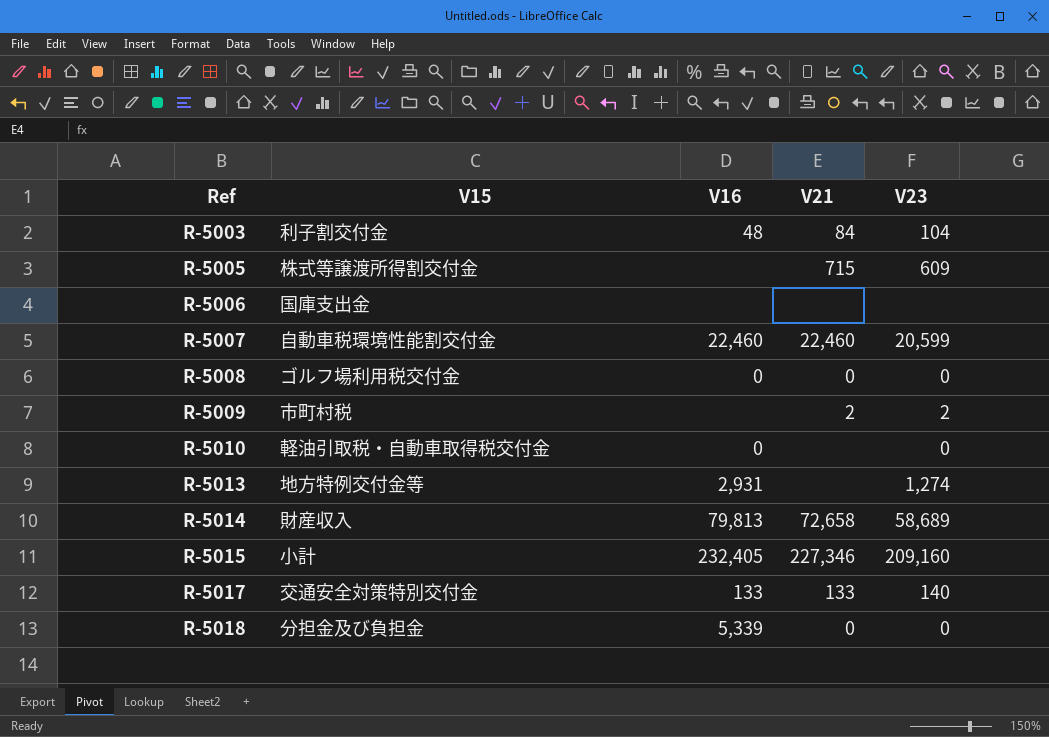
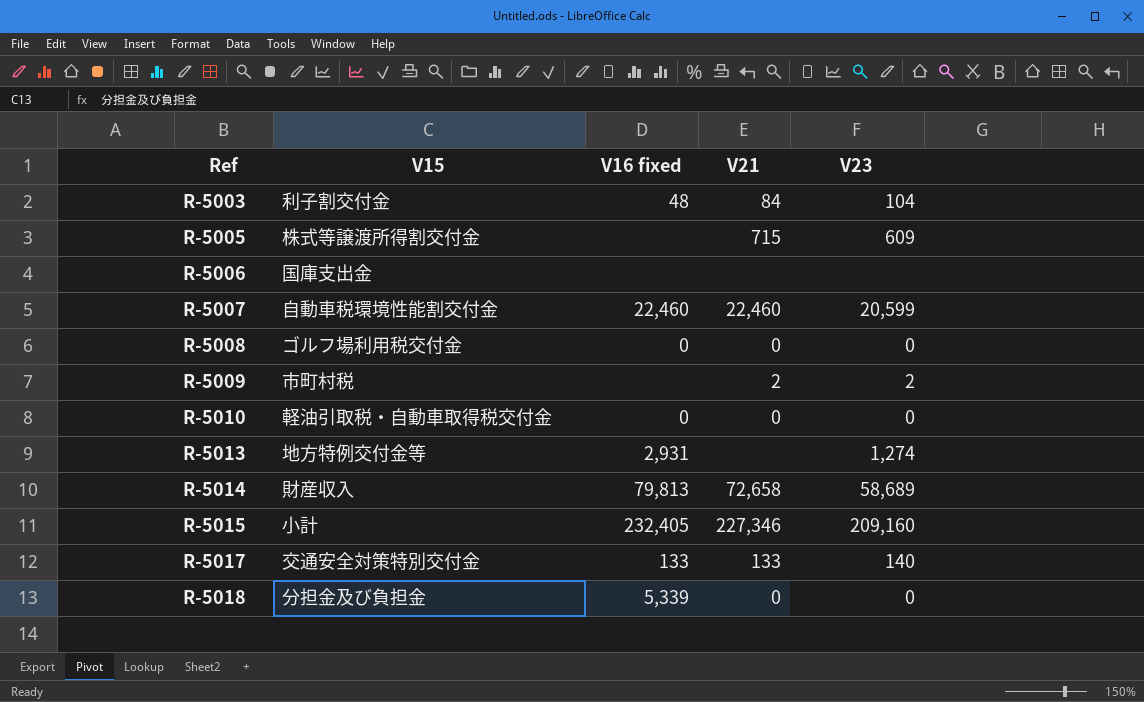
column name: V16 -> V16 fixed
R-5010 | V21: none -> 0

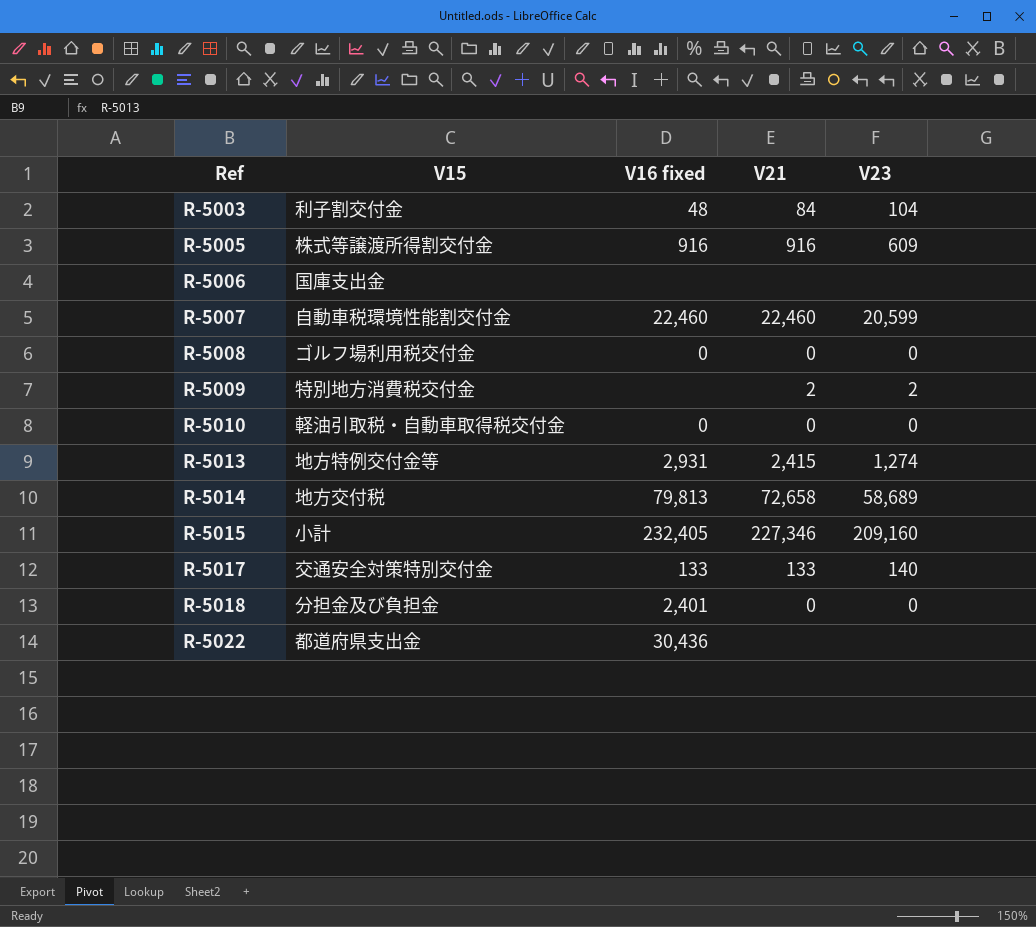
R-5005 | V16 fixed: none -> 916
R-5005 | V21: 715 -> 916
R-5009 | V15: 市町村税 -> 特別地方消費税交付金
R-5013 | V21: none -> 2,415
R-5014 | V15: 財産収入 -> 地方交付税
R-5018 | V16 fixed: 5,339 -> 2,401
row R-5022: none -> 都道府県支出金 | 30,436 | none | none

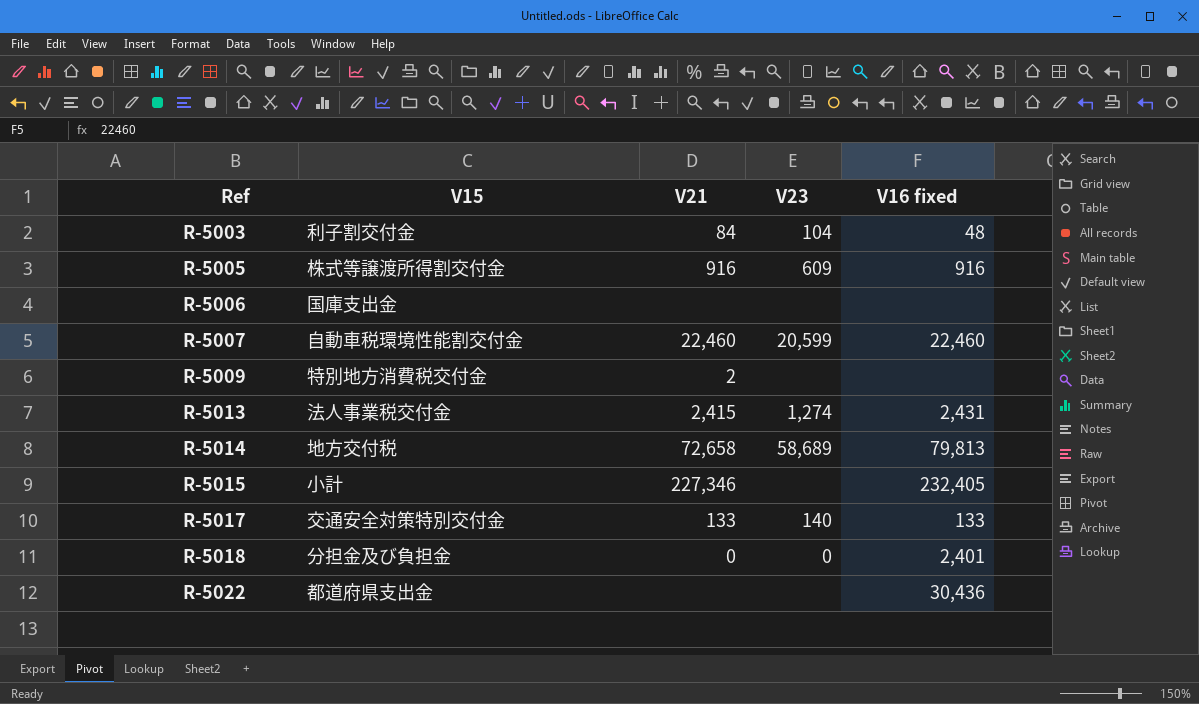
column V16 fixed | position: 3 -> 5
row R-5008: ゴルフ場利用税交付金 | 0 | 0 | 0 -> none
row R-5010: 軽油引取税・自動車取得税交付金 | 0 | 0 | 0 -> none
R-5009 | V23: 2 -> none
R-5013 | V15: 地方特例交付金等 -> 法人事業税交付金
R-5013 | V16 fixed: 2,931 -> 2,431
R-5015 | V23: 209,160 -> none

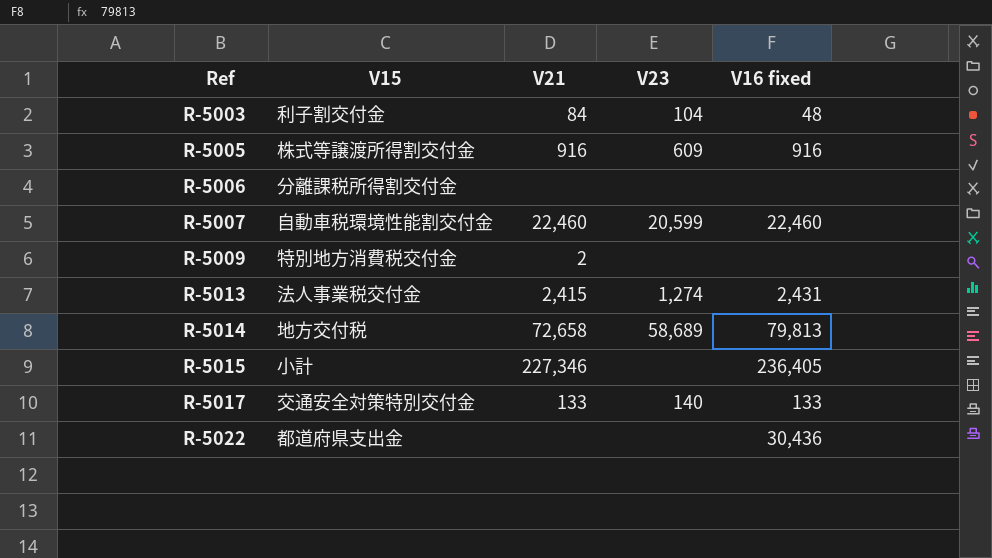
row R-5018: 分担金及び負担金 | 0 | 0 | 2,401 -> none
R-5006 | V15: 国庫支出金 -> 分離課税所得割交付金
R-5015 | V16 fixed: 232,405 -> 236,405

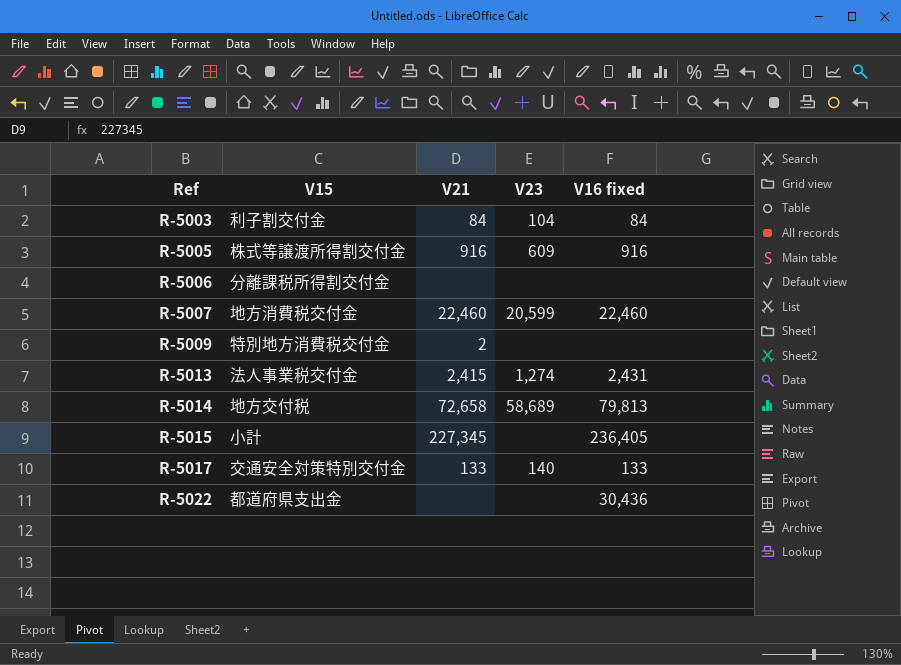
R-5003 | V16 fixed: 48 -> 84
R-5007 | V15: 自動車税環境性能割交付金 -> 地方消費税交付金
R-5015 | V21: 227,346 -> 227,345

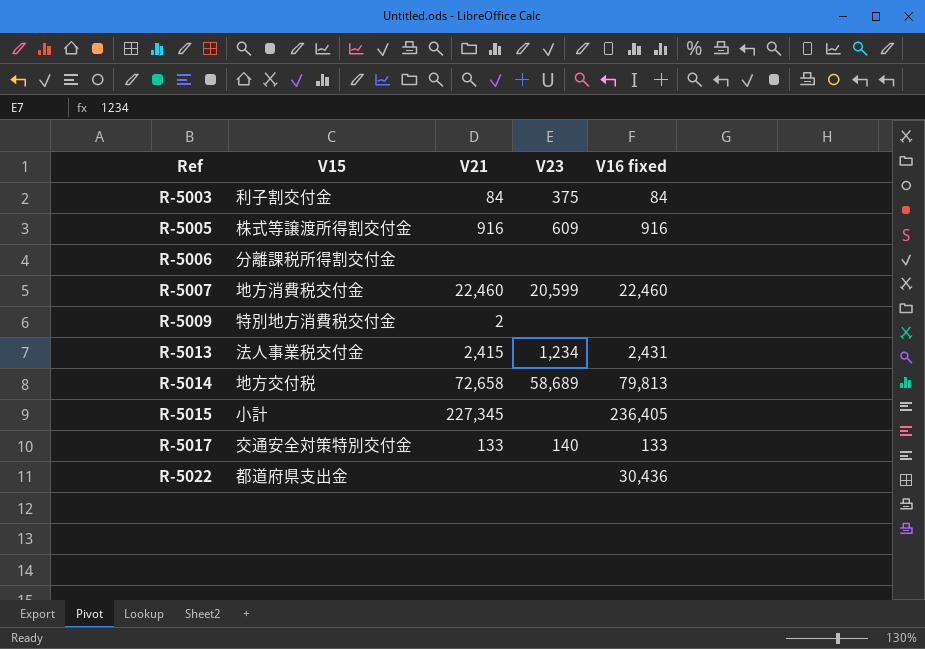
R-5003 | V23: 104 -> 375
R-5013 | V23: 1,274 -> 1,234

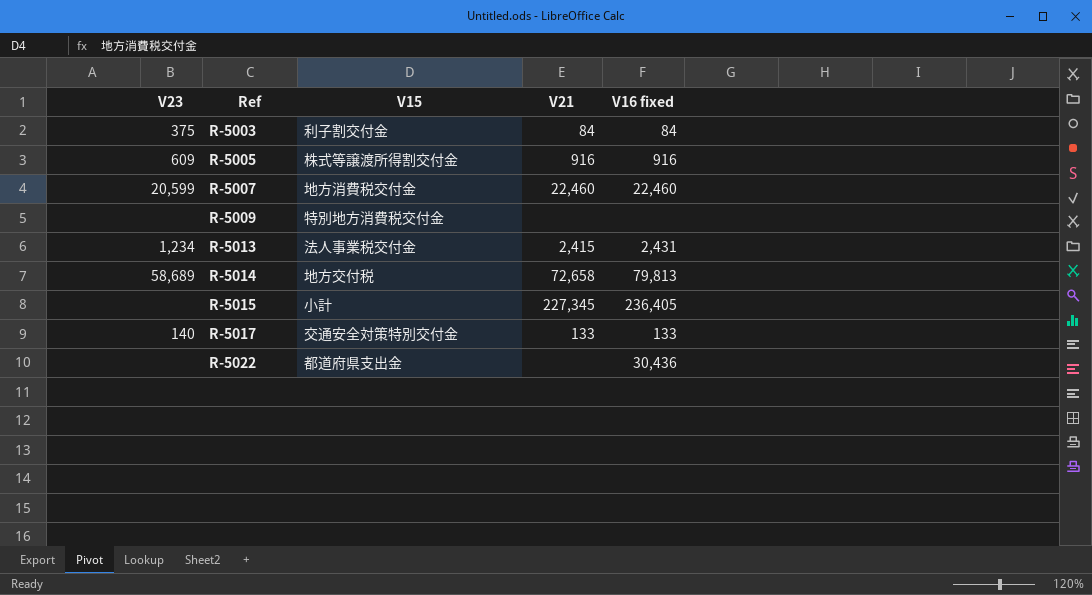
column V23 | position: 4 -> 1
row R-5006: 分離課税所得割交付金 | none | none | none -> none
R-5009 | V21: 2 -> none

